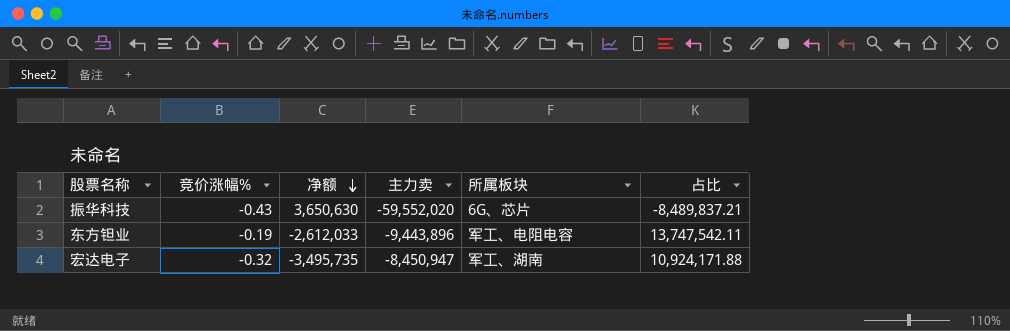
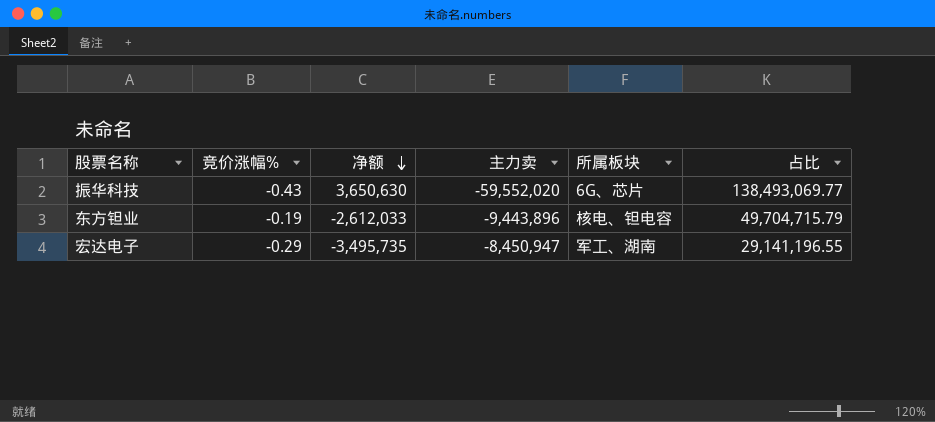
column 占比 | formula: [净额] / [竞价涨幅%] -> [主力卖] / [竞价涨幅%]
东方钽业 | 所属板块: 军工、电阻电容 -> 核电、钽电容
宏达电子 | 竞价涨幅%: -0.32 -> -0.29

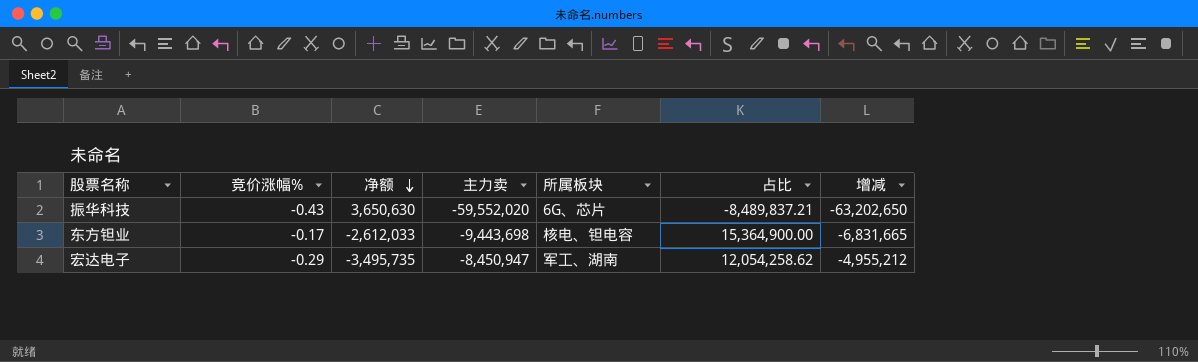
column 占比 | formula: [主力卖] / [竞价涨幅%] -> [净额] / [竞价涨幅%]
column 增减 | formula: none -> [主力卖] - [净额]
东方钽业 | 竞价涨幅%: -0.19 -> -0.17
东方钽业 | 主力卖: -9,443,896 -> -9,443,698

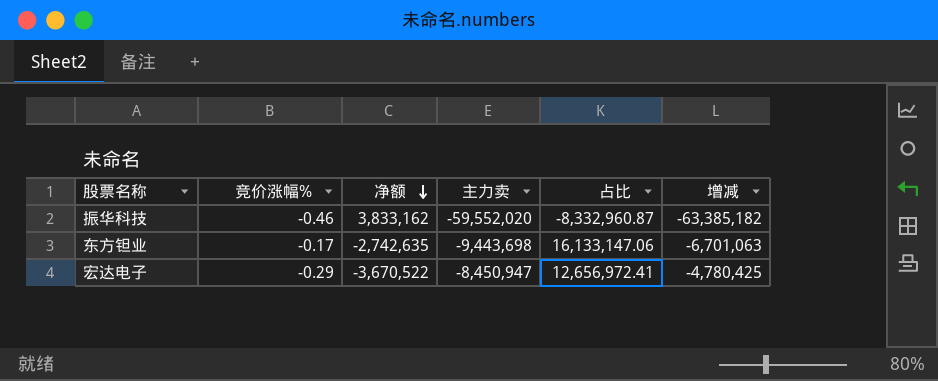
column 所属板块 | position: 5 -> none
振华科技 | 竞价涨幅%: -0.43 -> -0.46
振华科技 | 净额: 3,650,630 -> 3,833,162
振华科技 | 占比: -8,489,837.21 -> -8,332,960.87
振华科技 | 增减: -63,202,650 -> -63,385,182
东方钽业 | 净额: -2,612,033 -> -2,742,635
东方钽业 | 占比: 15,364,900.00 -> 16,133,147.06
东方钽业 | 增减: -6,831,665 -> -6,701,063
宏达电子 | 净额: -3,495,735 -> -3,670,522
宏达电子 | 占比: 12,054,258.62 -> 12,656,972.41
宏达电子 | 增减: -4,955,212 -> -4,780,425

